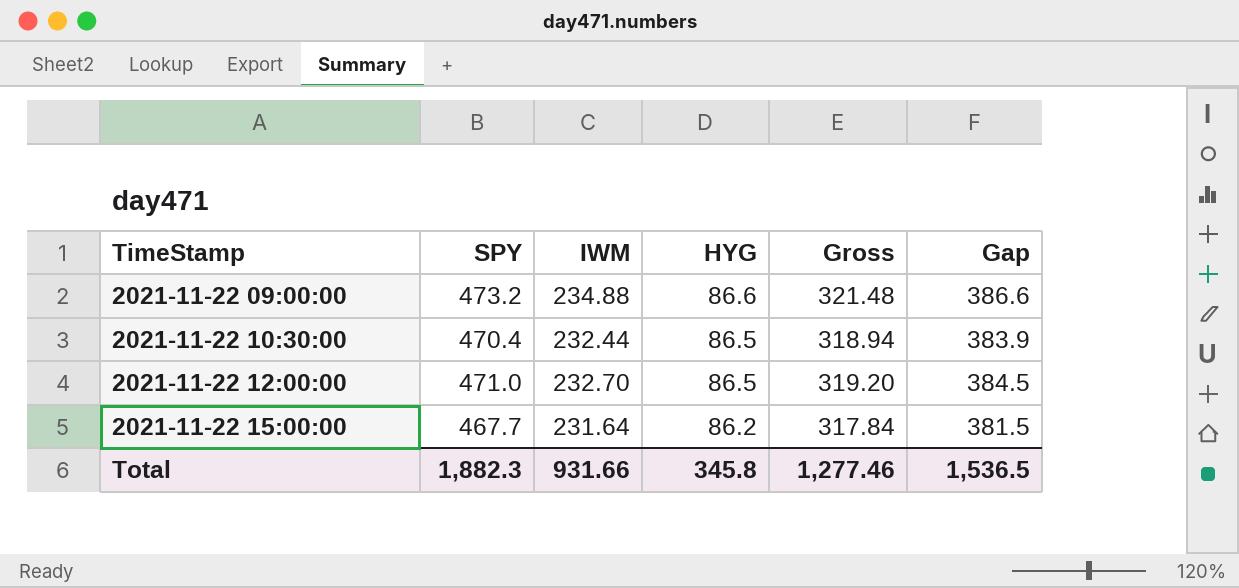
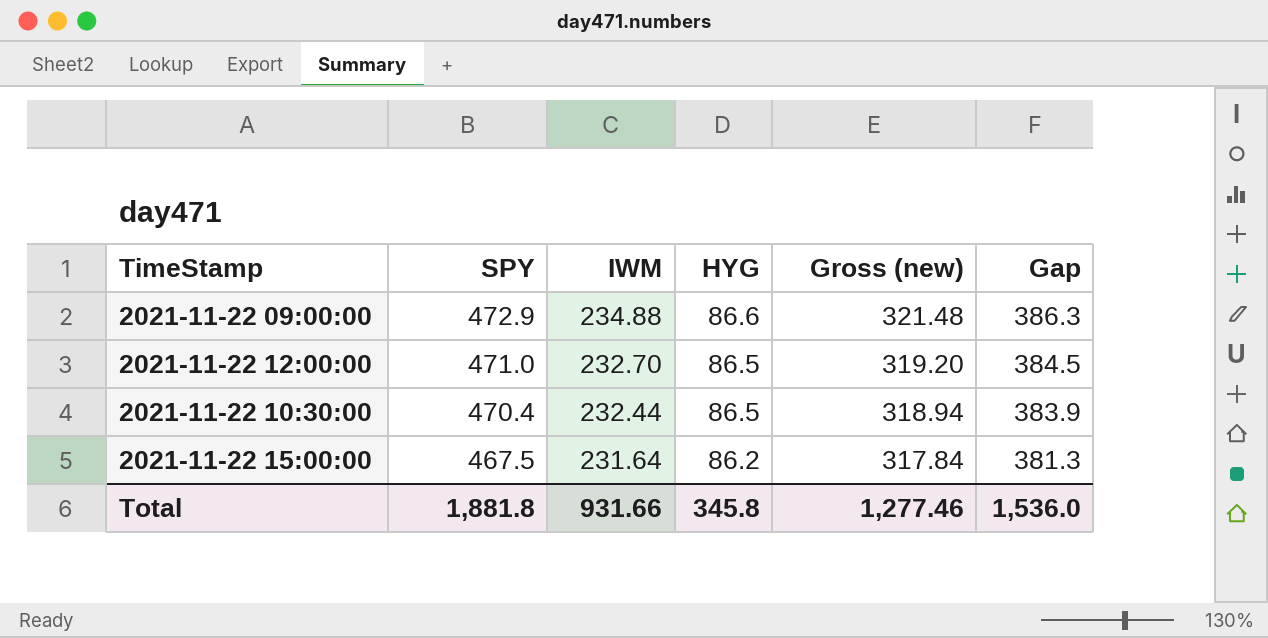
row order: TimeStamp ascending -> SPY descending
column name: Gross -> Gross (new)
2021-11-22 09:00:00 | SPY: 473.2 -> 472.9
2021-11-22 09:00:00 | Gap: 386.6 -> 386.3
2021-11-22 15:00:00 | SPY: 467.7 -> 467.5
2021-11-22 15:00:00 | Gap: 381.5 -> 381.3
Total | SPY: 1,882.3 -> 1,881.8
Total | Gap: 1,536.5 -> 1,536.0

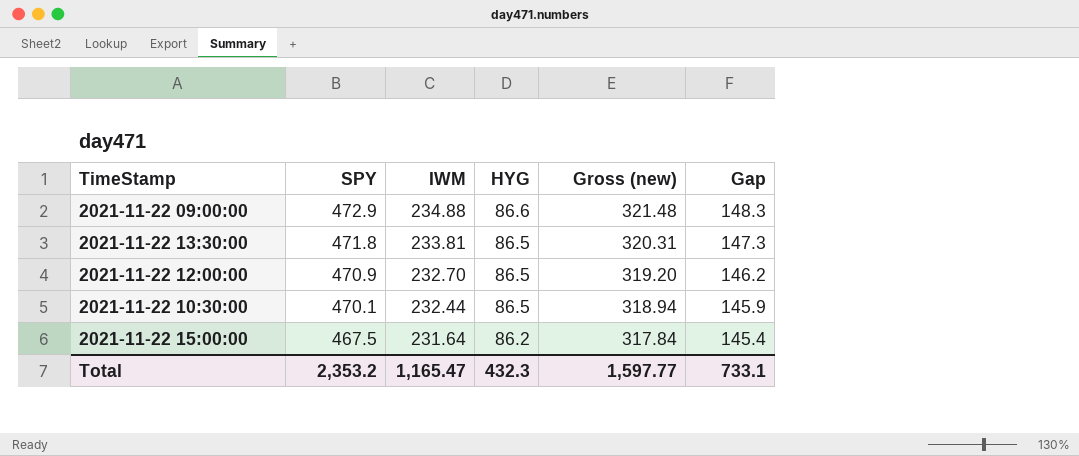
column Gap | formula: [SPY] - [HYG] -> [IWM] - [HYG]
row 2021-11-22 13:30:00: none -> 471.8 | 233.81 | 86.5 | 320.31 | 147.3
2021-11-22 12:00:00 | SPY: 471.0 -> 470.9
2021-11-22 10:30:00 | SPY: 470.4 -> 470.1
Total | SPY: 1,881.8 -> 2,353.2
Total | IWM: 931.66 -> 1,165.47
Total | HYG: 345.8 -> 432.3
Total | Gross (new): 1,277.46 -> 1,597.77
Total | Gap: 1,536.0 -> 733.1

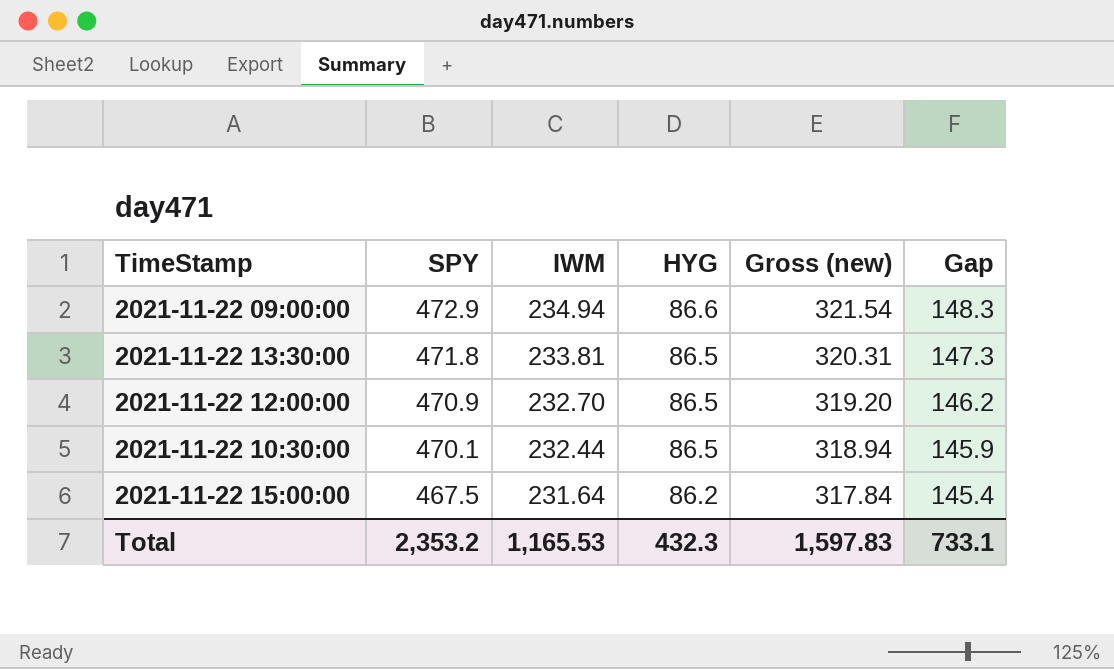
2021-11-22 09:00:00 | IWM: 234.88 -> 234.94
2021-11-22 09:00:00 | Gross (new): 321.48 -> 321.54
Total | IWM: 1,165.47 -> 1,165.53
Total | Gross (new): 1,597.77 -> 1,597.83

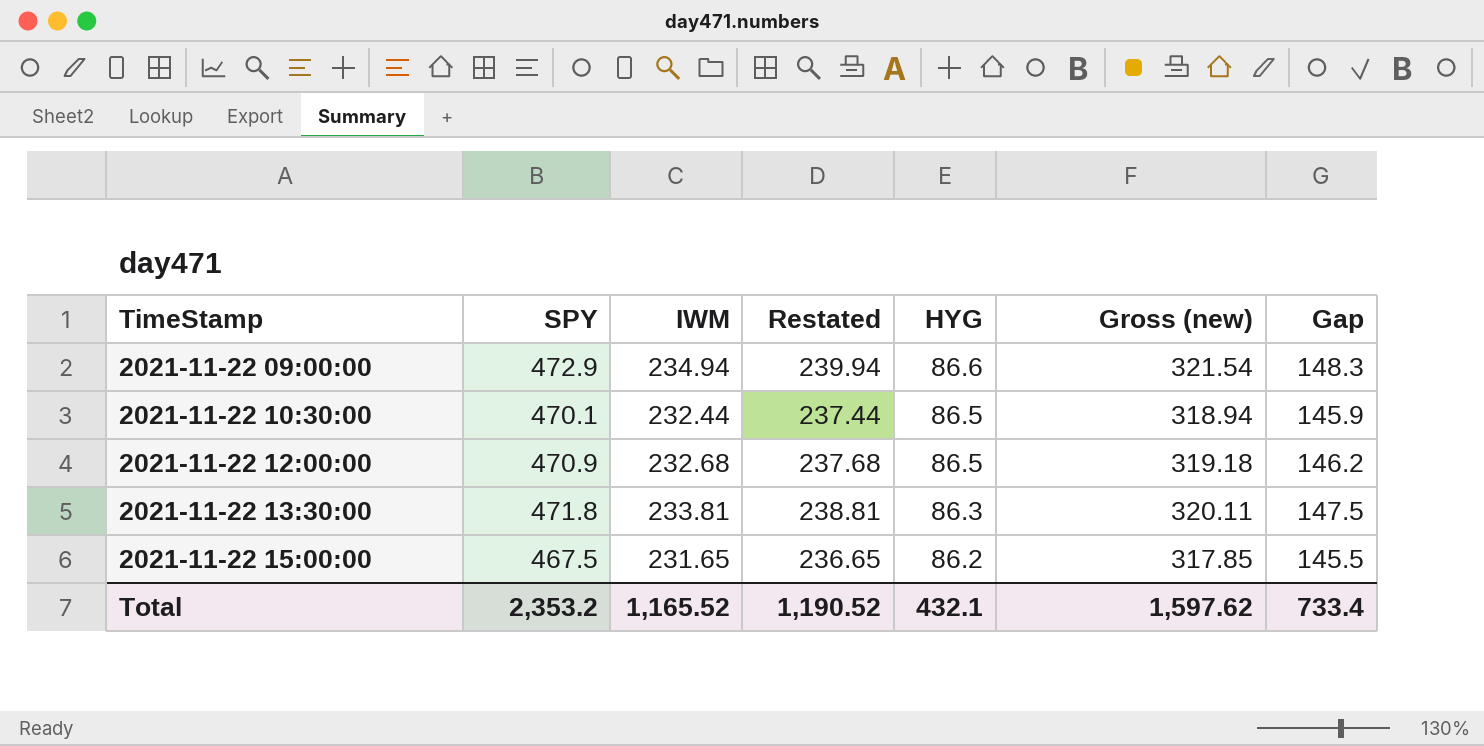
row order: SPY descending -> TimeStamp ascending
column Restated | formula: none -> [IWM] + 5
2021-11-22 12:00:00 | IWM: 232.70 -> 232.68
2021-11-22 12:00:00 | Gross (new): 319.20 -> 319.18
2021-11-22 13:30:00 | HYG: 86.5 -> 86.3
2021-11-22 13:30:00 | Gross (new): 320.31 -> 320.11
2021-11-22 13:30:00 | Gap: 147.3 -> 147.5
2021-11-22 15:00:00 | IWM: 231.64 -> 231.65
2021-11-22 15:00:00 | Gross (new): 317.84 -> 317.85
2021-11-22 15:00:00 | Gap: 145.4 -> 145.5
Total | IWM: 1,165.53 -> 1,165.52
Total | HYG: 432.3 -> 432.1
Total | Gross (new): 1,597.83 -> 1,597.62
Total | Gap: 733.1 -> 733.4

